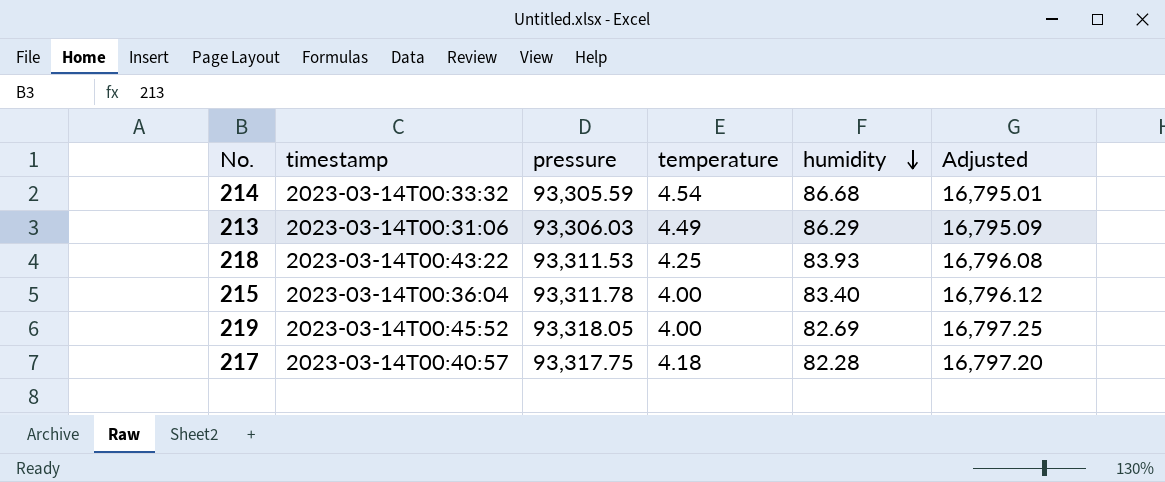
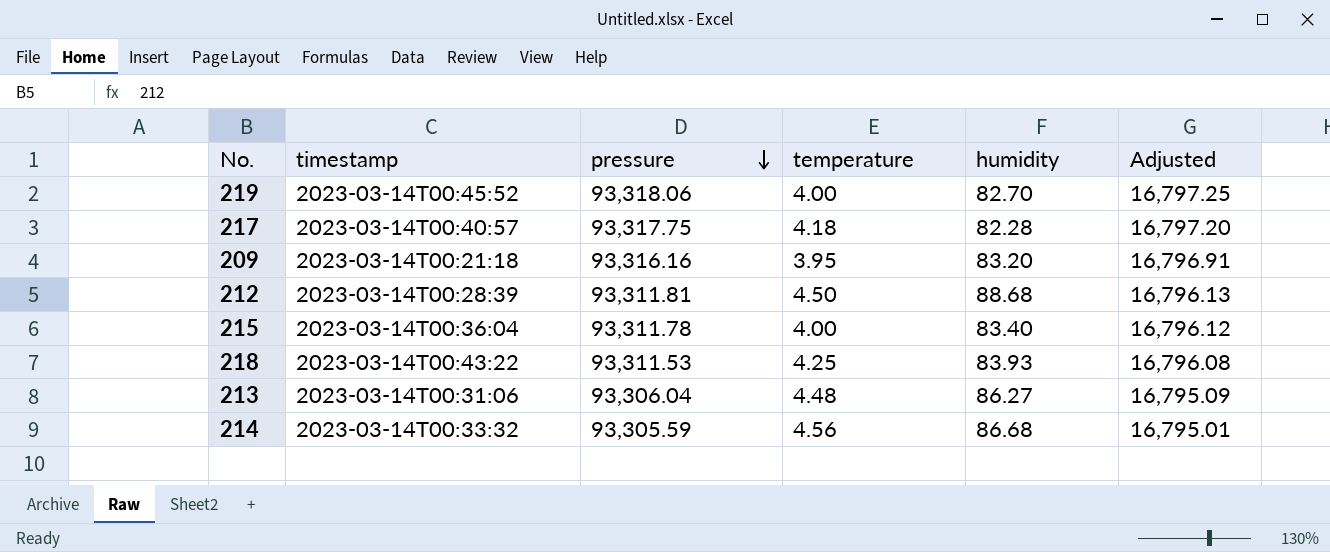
row order: humidity descending -> pressure descending
219 | pressure: 93,318.05 -> 93,318.06
219 | humidity: 82.69 -> 82.70
row 209: none -> 2023-03-14T00:21:18 | 93,316.16 | 3.95 | 83.20 | 16,796.91
row 212: none -> 2023-03-14T00:28:39 | 93,311.81 | 4.50 | 88.68 | 16,796.13
213 | pressure: 93,306.03 -> 93,306.04
213 | temperature: 4.49 -> 4.48
213 | humidity: 86.29 -> 86.27
214 | temperature: 4.54 -> 4.56

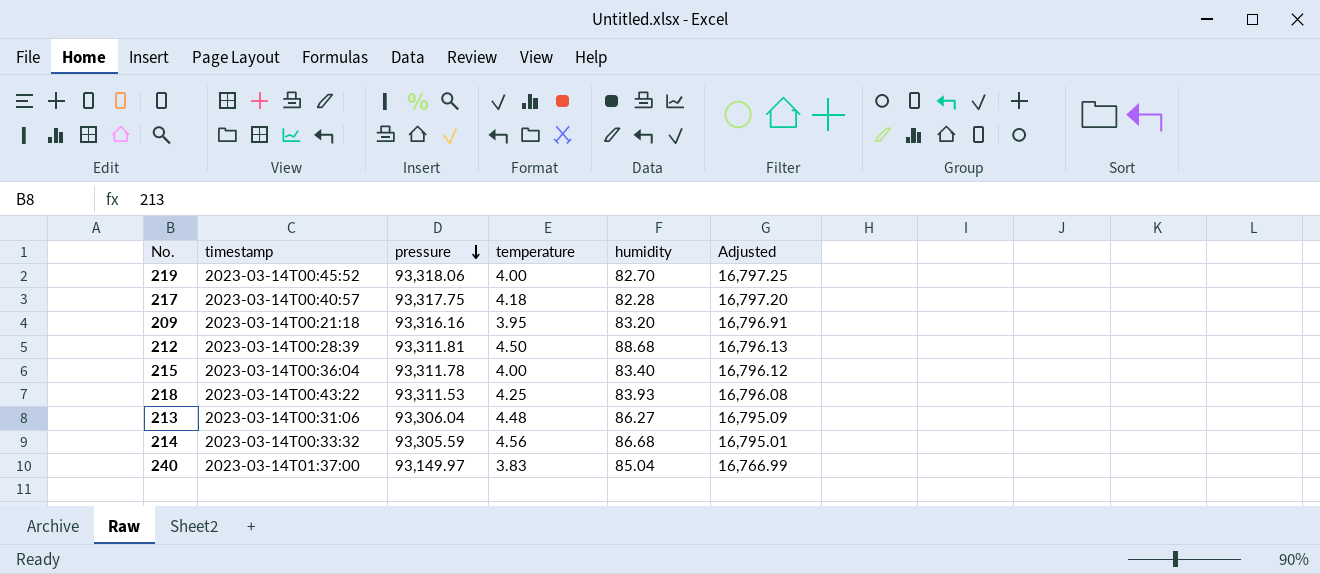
row 240: none -> 2023-03-14T01:37:00 | 93,149.97 | 3.83 | 85.04 | 16,766.99

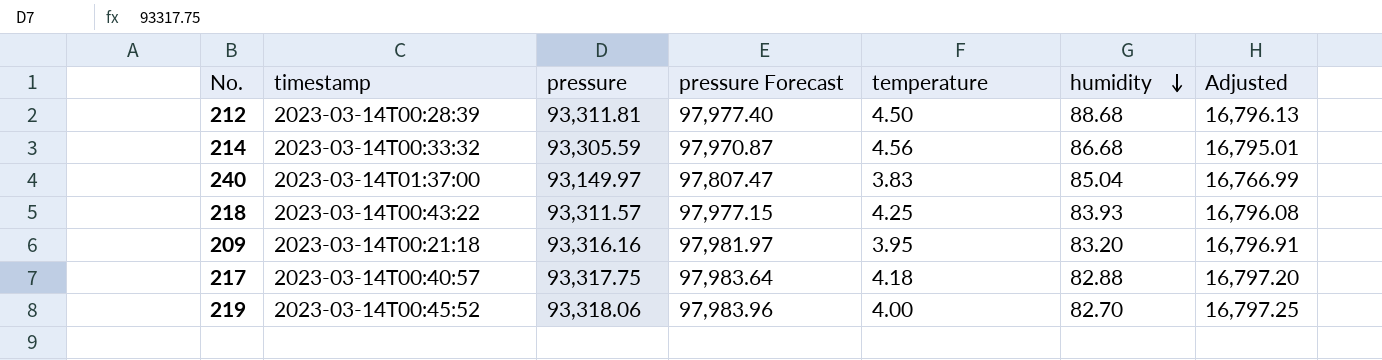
row order: pressure descending -> humidity descending
column pressure Forecast | formula: none -> [pressure] * 1.05
row 215: 2023-03-14T00:36:04 | 93,311.78 | 4.00 | 83.40 | 16,796.12 -> none
row 213: 2023-03-14T00:31:06 | 93,306.04 | 4.48 | 86.27 | 16,795.09 -> none
218 | pressure: 93,311.53 -> 93,311.57
217 | humidity: 82.28 -> 82.88

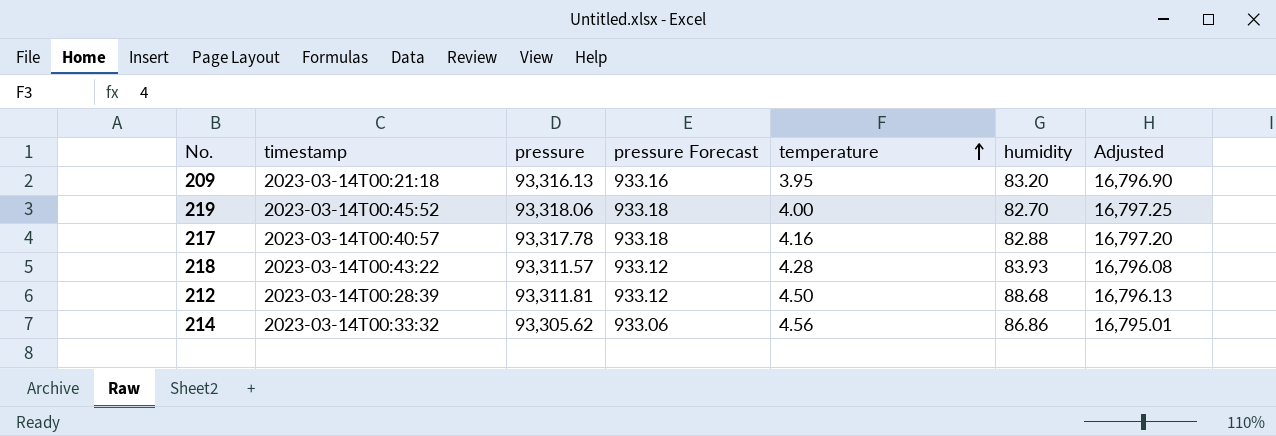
row order: humidity descending -> temperature ascending
column pressure Forecast | formula: [pressure] * 1.05 -> [pressure] * 0.01
row 240: 2023-03-14T01:37:00 | 93,149.97 | 97,807.47 | 3.83 | 85.04 | 16,766.99 -> none
209 | pressure: 93,316.16 -> 93,316.13
209 | Adjusted: 16,796.91 -> 16,796.90
217 | pressure: 93,317.75 -> 93,317.78
217 | temperature: 4.18 -> 4.16
218 | temperature: 4.25 -> 4.28
214 | pressure: 93,305.59 -> 93,305.62
214 | humidity: 86.68 -> 86.86

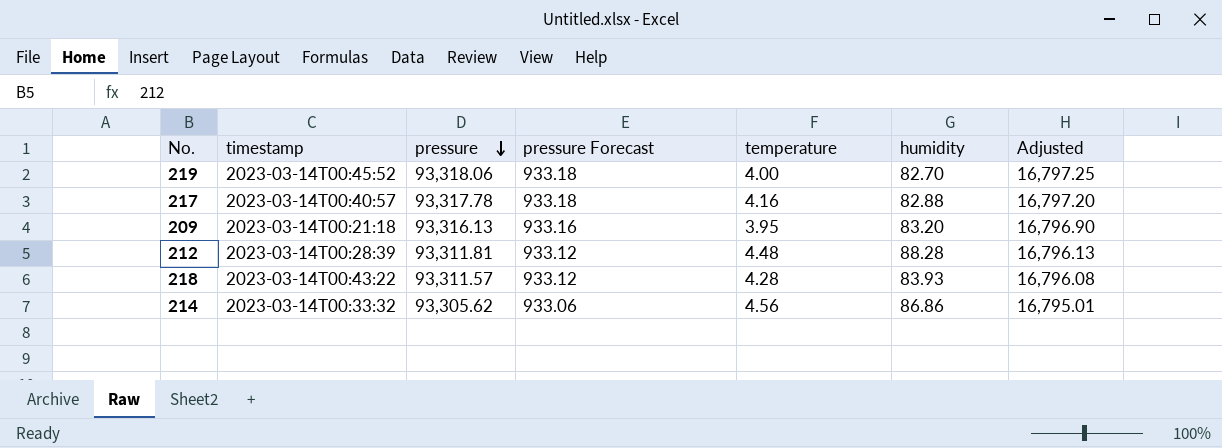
row order: temperature ascending -> pressure descending
212 | temperature: 4.50 -> 4.48
212 | humidity: 88.68 -> 88.28

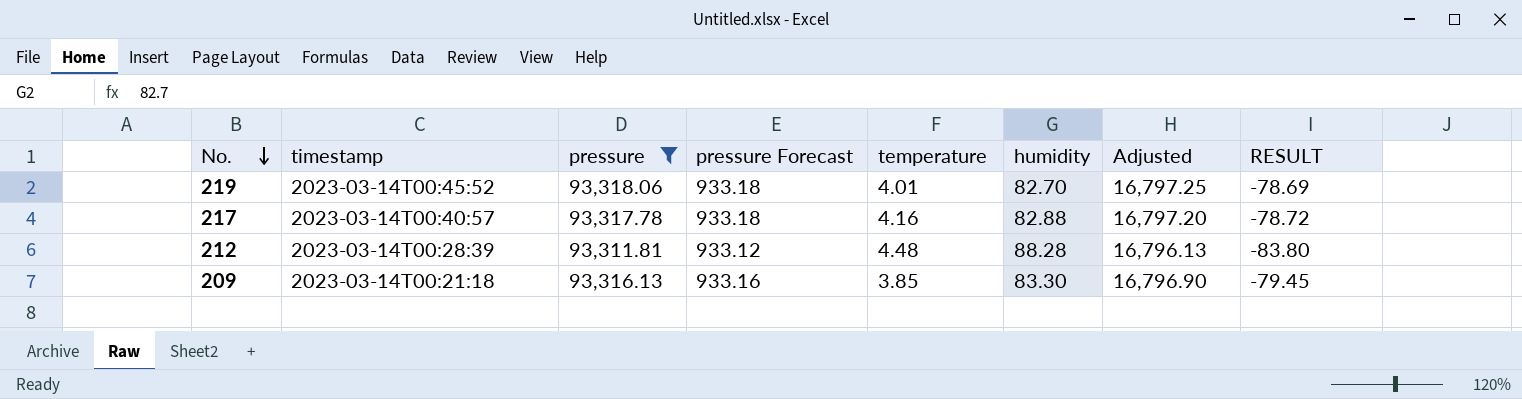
filter: none -> pressure >= 93,311.81
row order: pressure descending -> No. descending
column RESULT | formula: none -> [temperature] - [humidity]
219 | temperature: 4.00 -> 4.01
209 | temperature: 3.95 -> 3.85
209 | humidity: 83.20 -> 83.30

